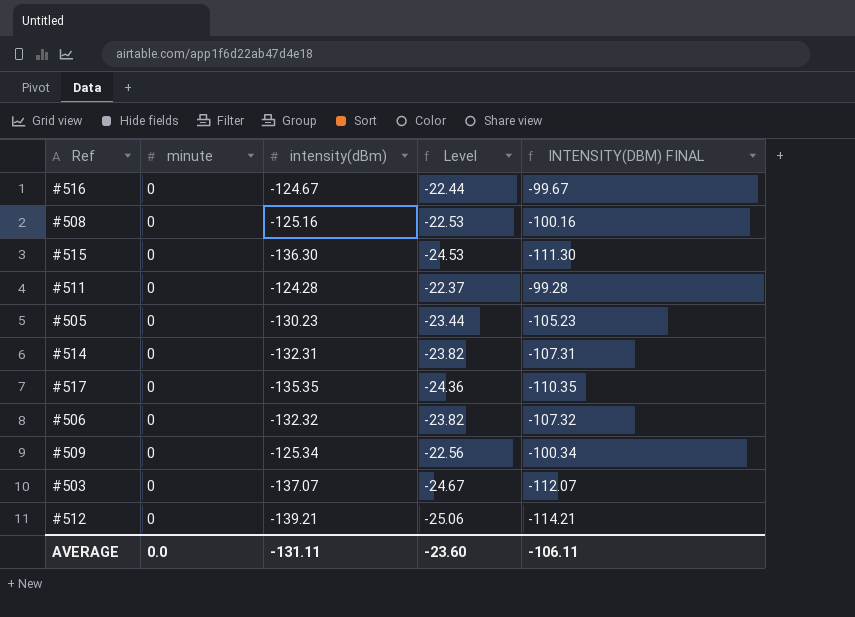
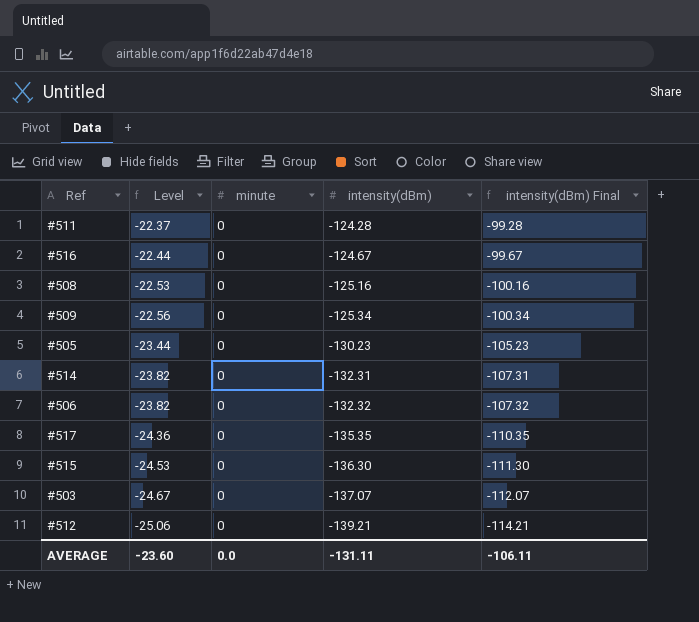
row order: none -> Level descending
column Level | position: 4 -> 2
column name: INTENSITY(DBM) FINAL -> intensity(dBm) Final

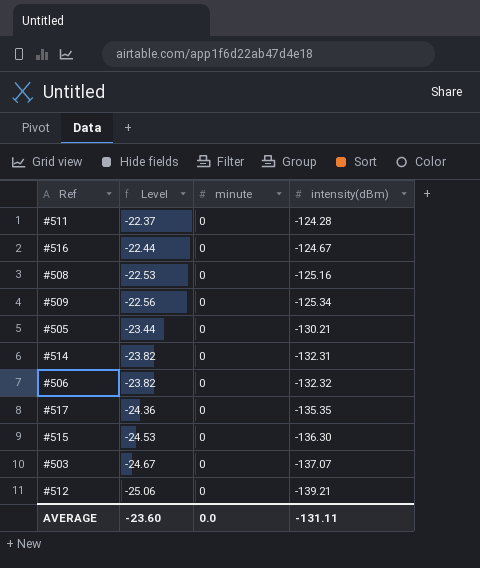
column intensity(dBm) Final | formula: [intensity(dBm)] + 25 -> none
#505 | intensity(dBm): -130.23 -> -130.21

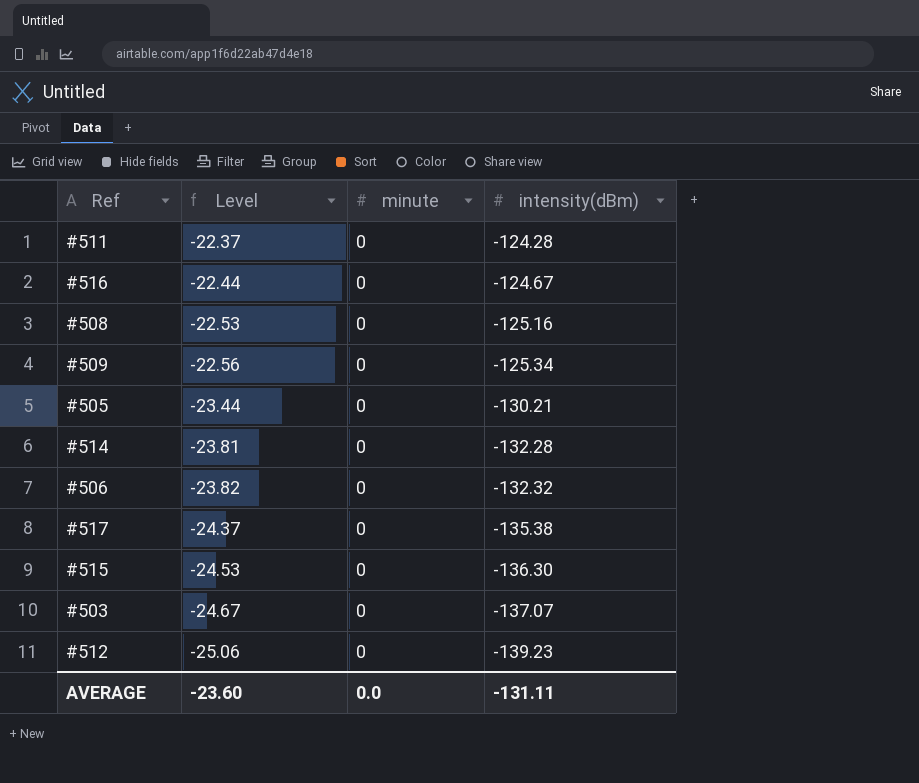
#514 | Level: -23.82 -> -23.81
#514 | intensity(dBm): -132.31 -> -132.28
#517 | Level: -24.36 -> -24.37
#517 | intensity(dBm): -135.35 -> -135.38
#512 | intensity(dBm): -139.21 -> -139.23

